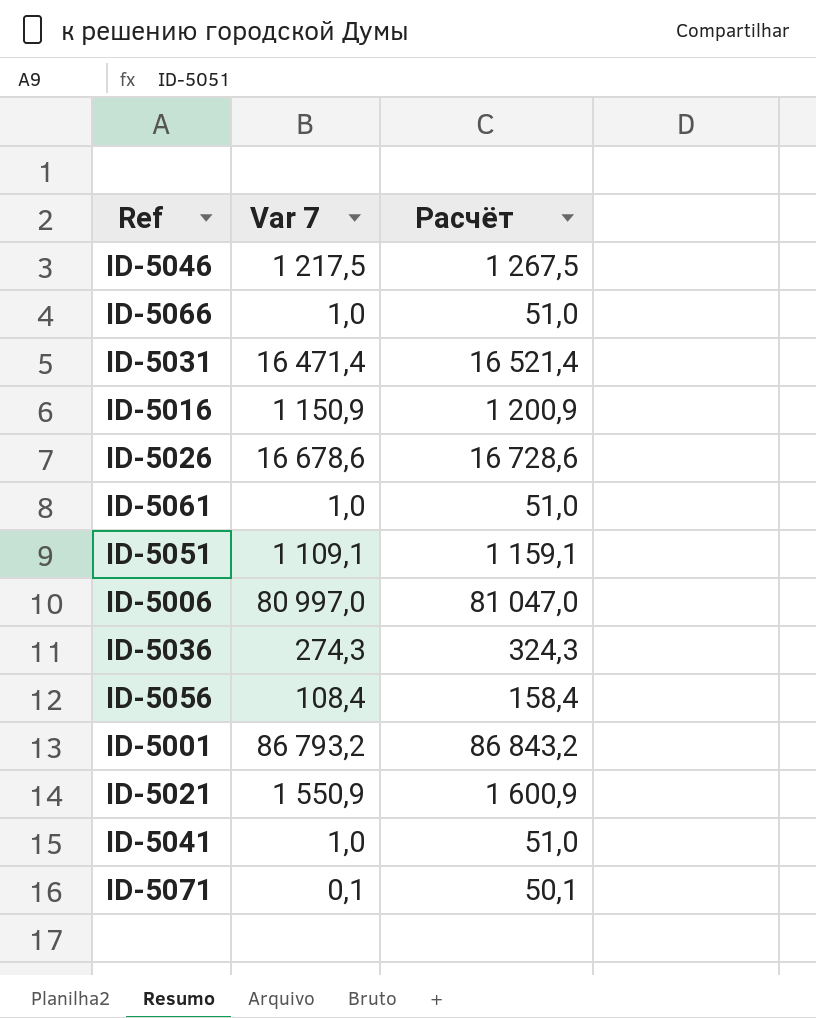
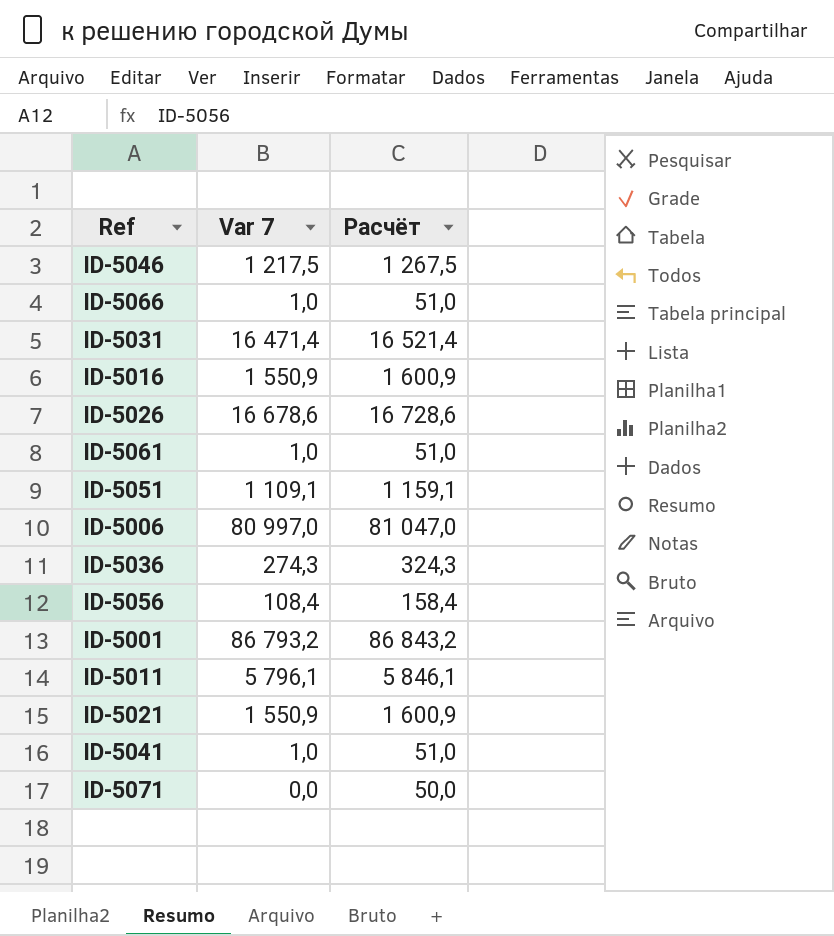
ID-5016 | Var 7: 1 150,9 -> 1 550,9
ID-5016 | Расчёт: 1 200,9 -> 1 600,9
row ID-5011: none -> 5 796,1 | 5 846,1
ID-5071 | Var 7: 0,1 -> 0,0
ID-5071 | Расчёт: 50,1 -> 50,0

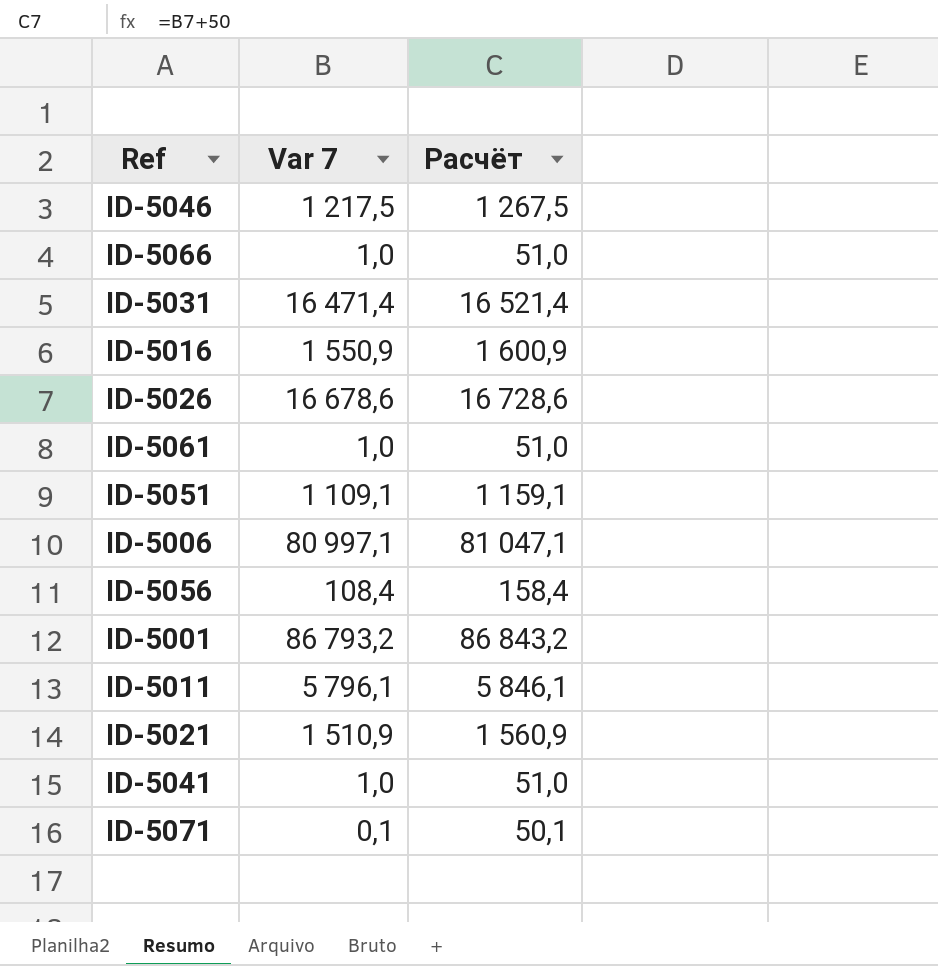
row ID-5036: 274,3 | 324,3 -> none
ID-5006 | Var 7: 80 997,0 -> 80 997,1
ID-5006 | Расчёт: 81 047,0 -> 81 047,1
ID-5021 | Var 7: 1 550,9 -> 1 510,9
ID-5021 | Расчёт: 1 600,9 -> 1 560,9
ID-5071 | Var 7: 0,0 -> 0,1
ID-5071 | Расчёт: 50,0 -> 50,1

